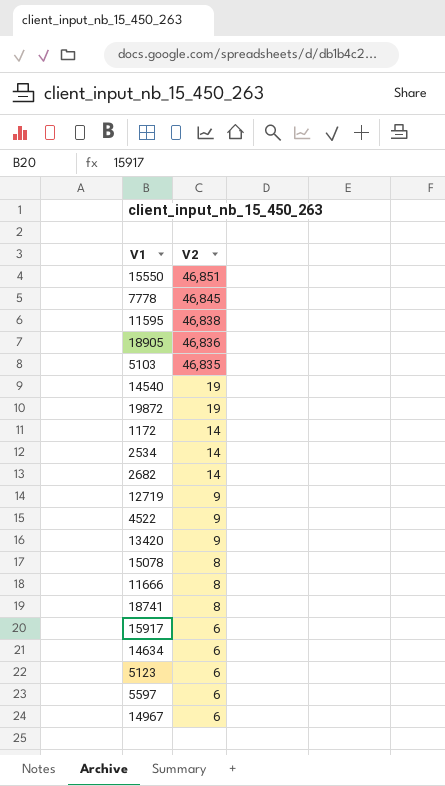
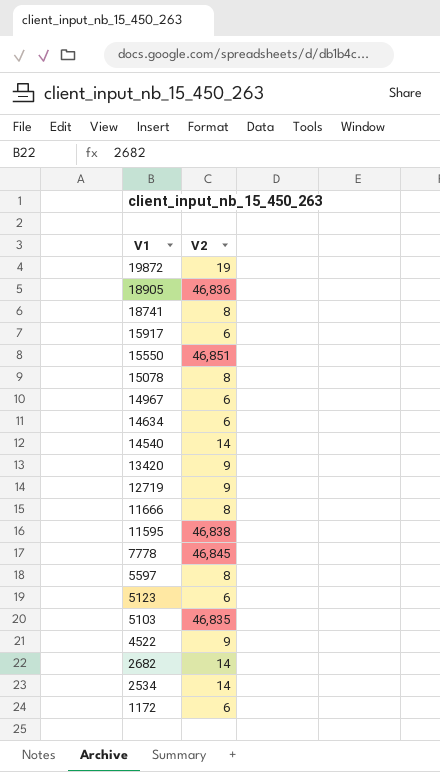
row order: V2 descending -> V1 descending
14540 | V2: 19 -> 14
5597 | V2: 6 -> 8
1172 | V2: 14 -> 6

